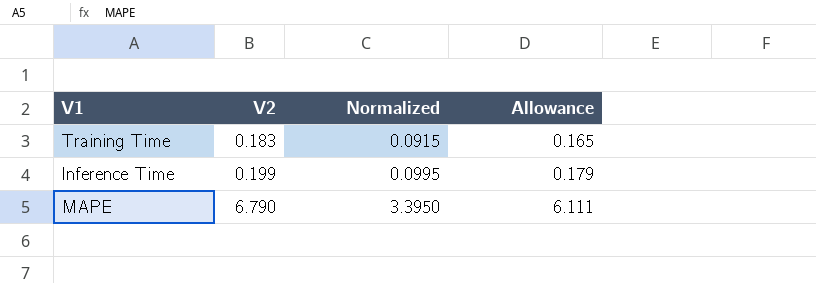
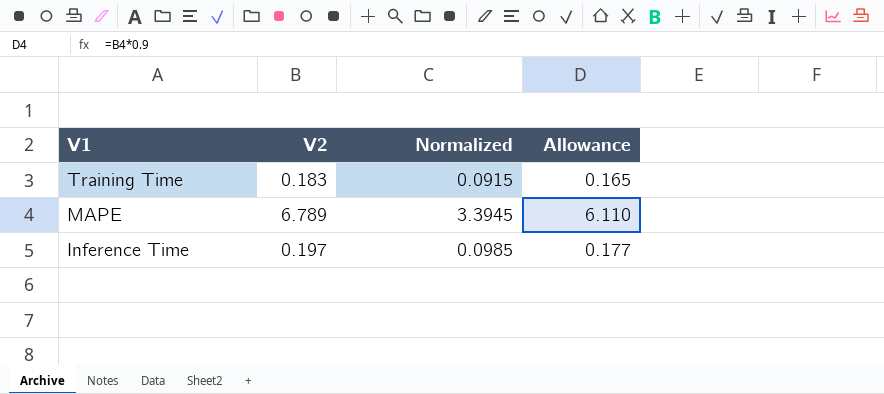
row order: V2 ascending -> V1 descending
MAPE | V2: 6.790 -> 6.789
MAPE | Normalized: 3.3950 -> 3.3945
MAPE | Allowance: 6.111 -> 6.110
Inference Time | V2: 0.199 -> 0.197
Inference Time | Normalized: 0.0995 -> 0.0985
Inference Time | Allowance: 0.179 -> 0.177

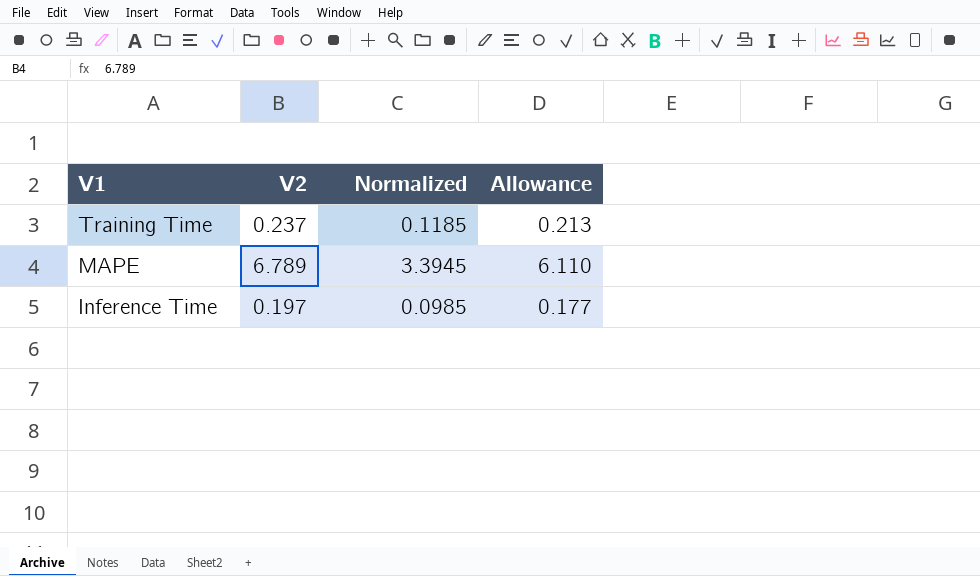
Training Time | V2: 0.183 -> 0.237
Training Time | Normalized: 0.0915 -> 0.1185
Training Time | Allowance: 0.165 -> 0.213

